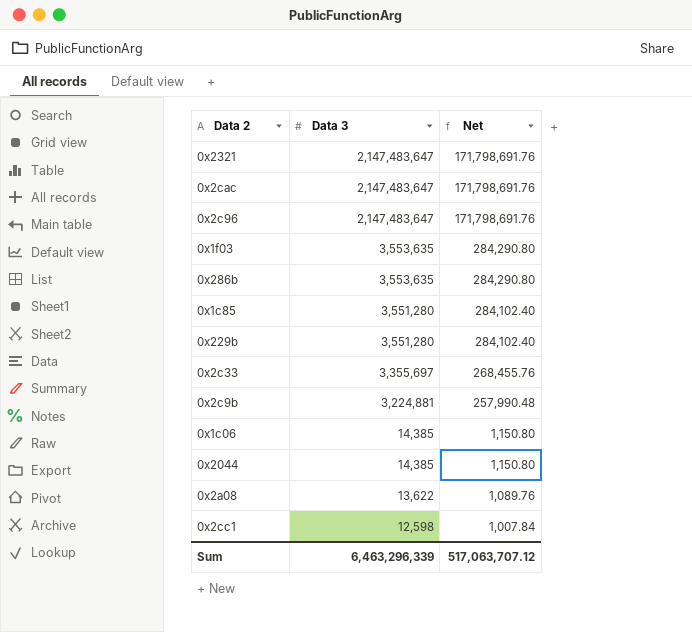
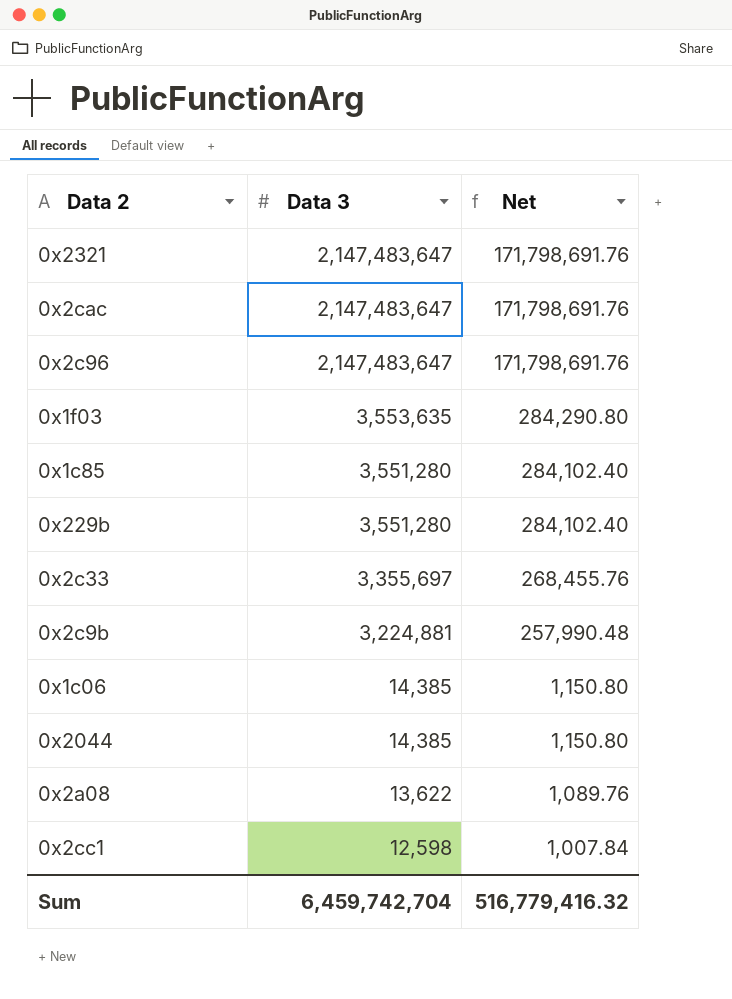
row 0x286b: 3,553,635 | 284,290.80 -> none
Sum | Data 3: 6,463,296,339 -> 6,459,742,704
Sum | Net: 517,063,707.12 -> 516,779,416.32

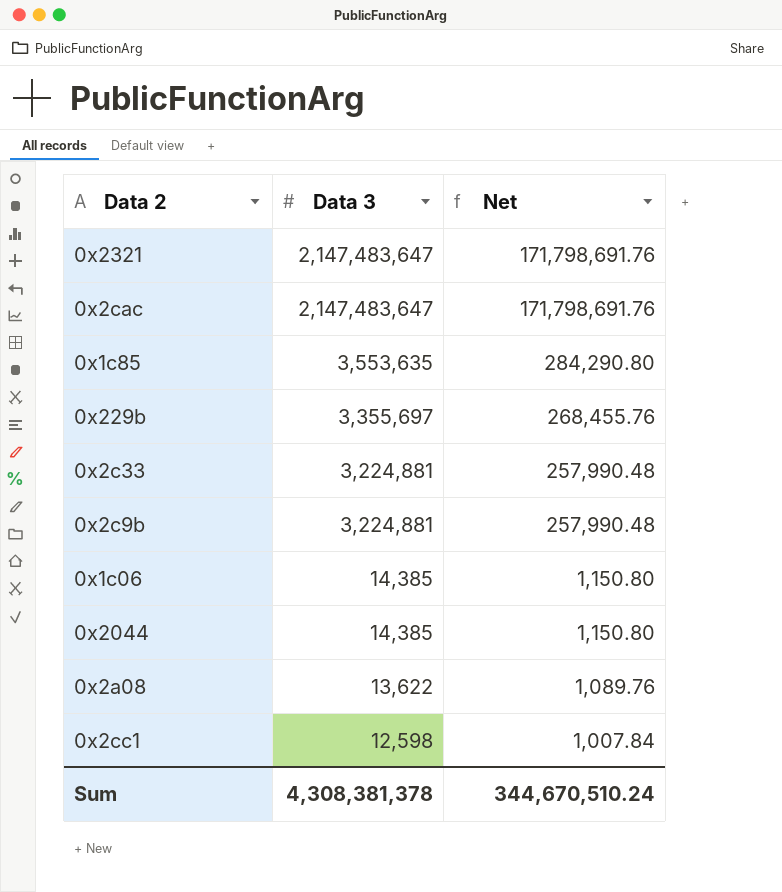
row 0x2c96: 2,147,483,647 | 171,798,691.76 -> none
row 0x1f03: 3,553,635 | 284,290.80 -> none
0x1c85 | Data 3: 3,551,280 -> 3,553,635
0x1c85 | Net: 284,102.40 -> 284,290.80
0x229b | Data 3: 3,551,280 -> 3,355,697
0x229b | Net: 284,102.40 -> 268,455.76
0x2c33 | Data 3: 3,355,697 -> 3,224,881
0x2c33 | Net: 268,455.76 -> 257,990.48
Sum | Data 3: 6,459,742,704 -> 4,308,381,378
Sum | Net: 516,779,416.32 -> 344,670,510.24

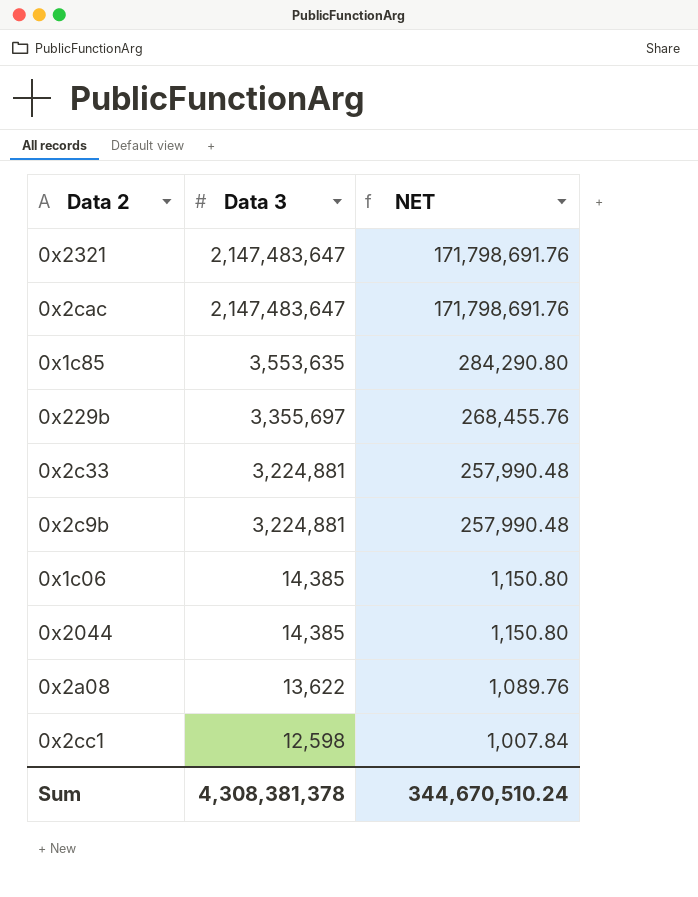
column name: Net -> NET

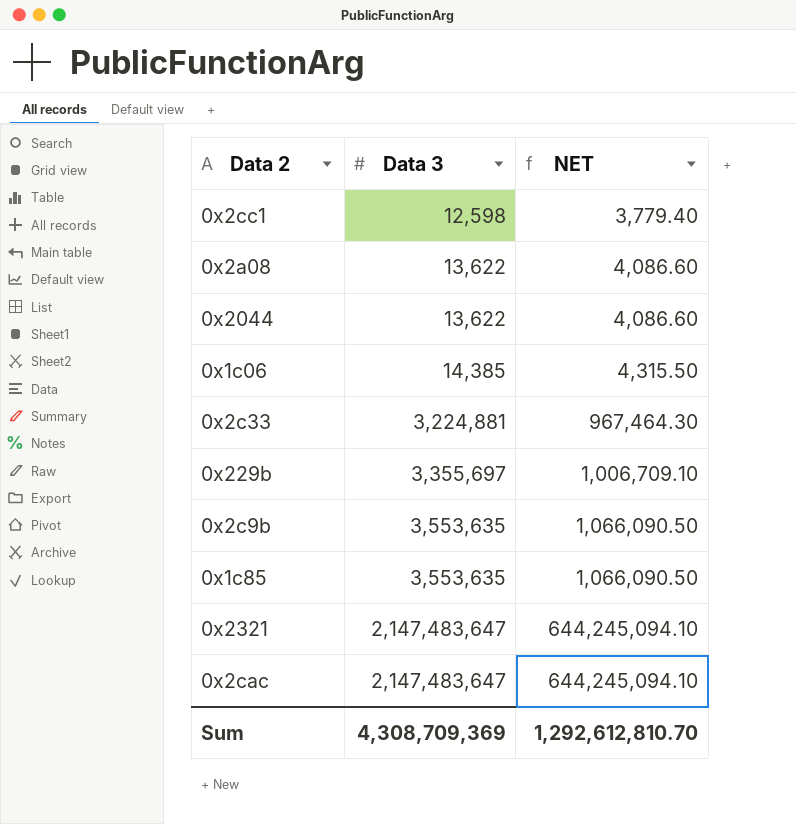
row order: Data 3 descending -> Data 3 ascending
column NET | formula: [Data 3] * 0.08 -> [Data 3] * 0.3
0x2044 | Data 3: 14,385 -> 13,622
0x2c9b | Data 3: 3,224,881 -> 3,553,635
Sum | Data 3: 4,308,381,378 -> 4,308,709,369
Sum | NET: 344,670,510.24 -> 1,292,612,810.70

